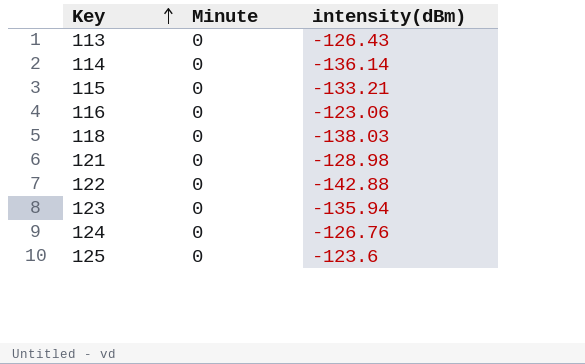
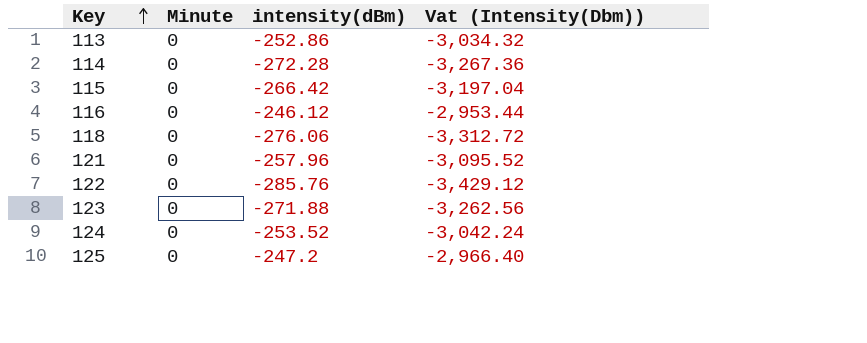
column Vat (Intensity(Dbm)) | formula: none -> [intensity(dBm)] * 12
113 | intensity(dBm): -126.43 -> -252.86
114 | intensity(dBm): -136.14 -> -272.28
115 | intensity(dBm): -133.21 -> -266.42
116 | intensity(dBm): -123.06 -> -246.12
118 | intensity(dBm): -138.03 -> -276.06
121 | intensity(dBm): -128.98 -> -257.96
122 | intensity(dBm): -142.88 -> -285.76
123 | intensity(dBm): -135.94 -> -271.88
124 | intensity(dBm): -126.76 -> -253.52
125 | intensity(dBm): -123.6 -> -247.2

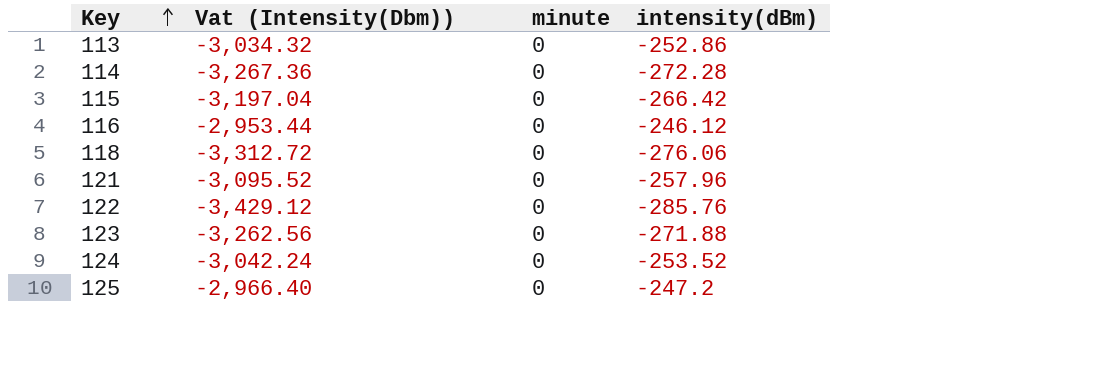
column Vat (Intensity(Dbm)) | position: 4 -> 2
column name: Minute -> minute

